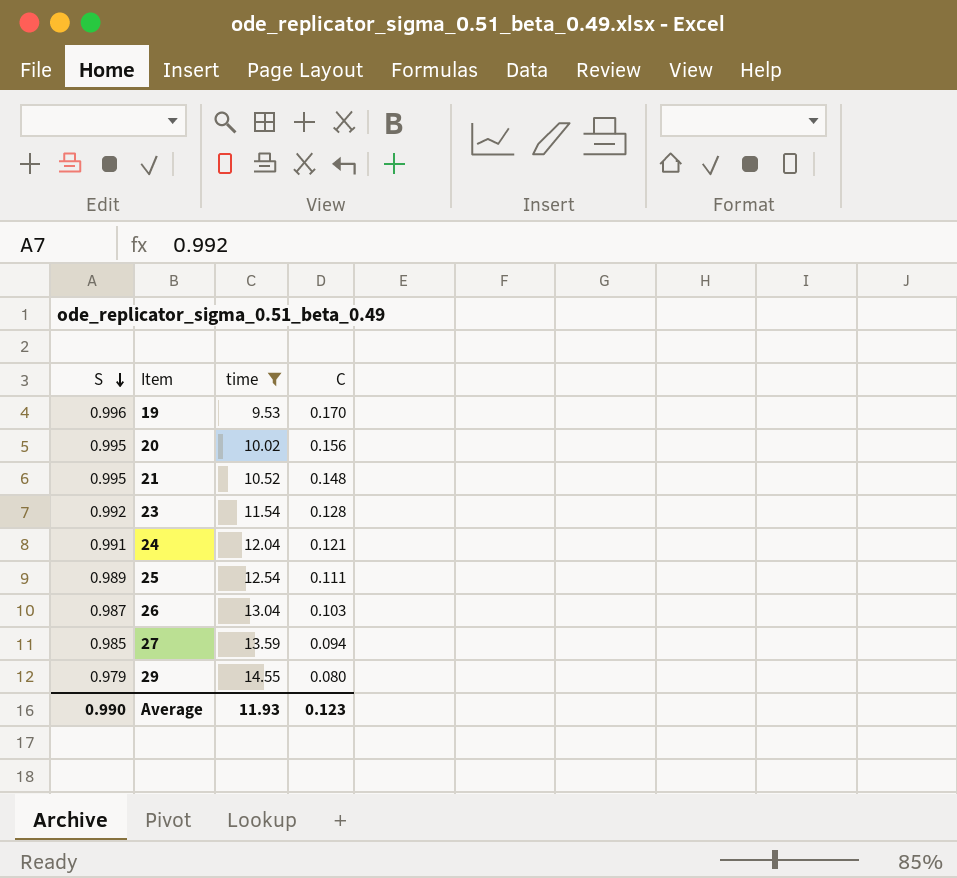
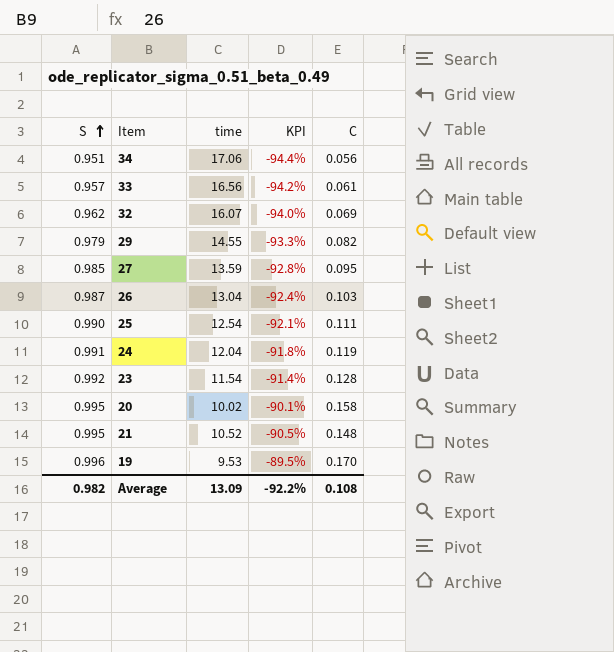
filter: time <= 14.55 -> none
row order: S descending -> S ascending
column KPI | formula: none -> ([S] - [time]) / [time]
29 | C: 0.080 -> 0.082
27 | C: 0.094 -> 0.095
25 | S: 0.989 -> 0.990
24 | C: 0.121 -> 0.119
20 | C: 0.156 -> 0.158
Average | S: 0.990 -> 0.982
Average | time: 11.93 -> 13.09
Average | C: 0.123 -> 0.108

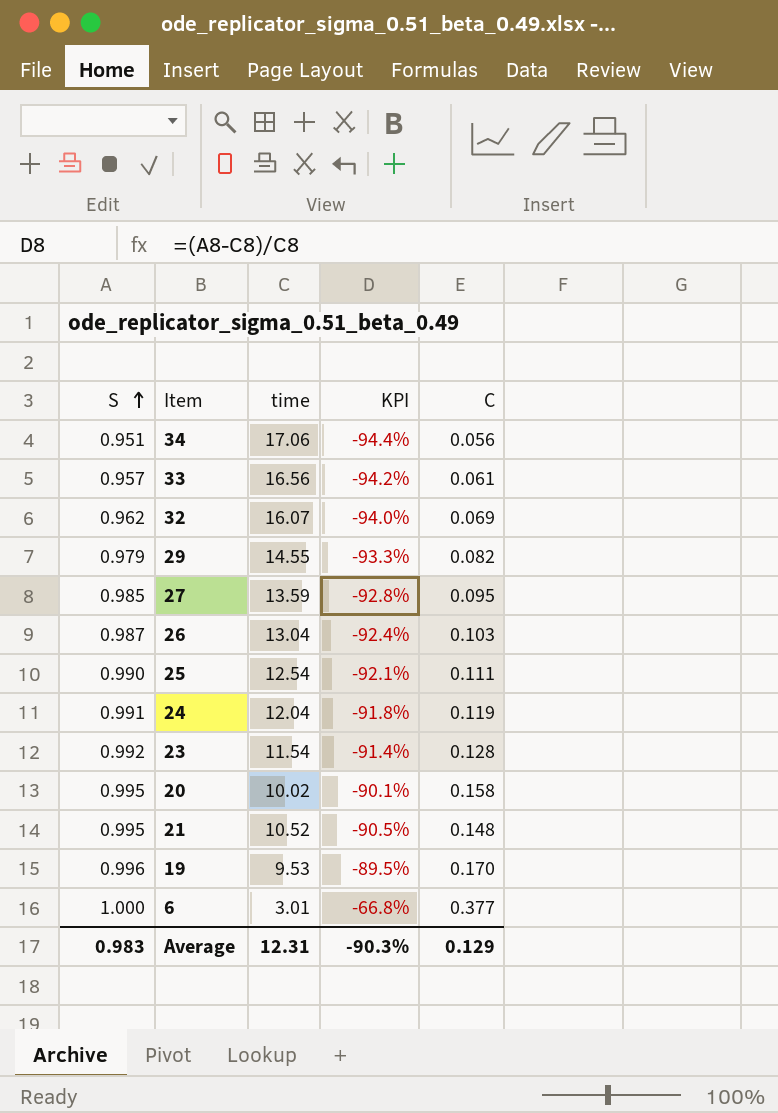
row 6: none -> 1.000 | 3.01 | -66.8% | 0.377
Average | S: 0.982 -> 0.983
Average | time: 13.09 -> 12.31
Average | KPI: -92.2% -> -90.3%
Average | C: 0.108 -> 0.129

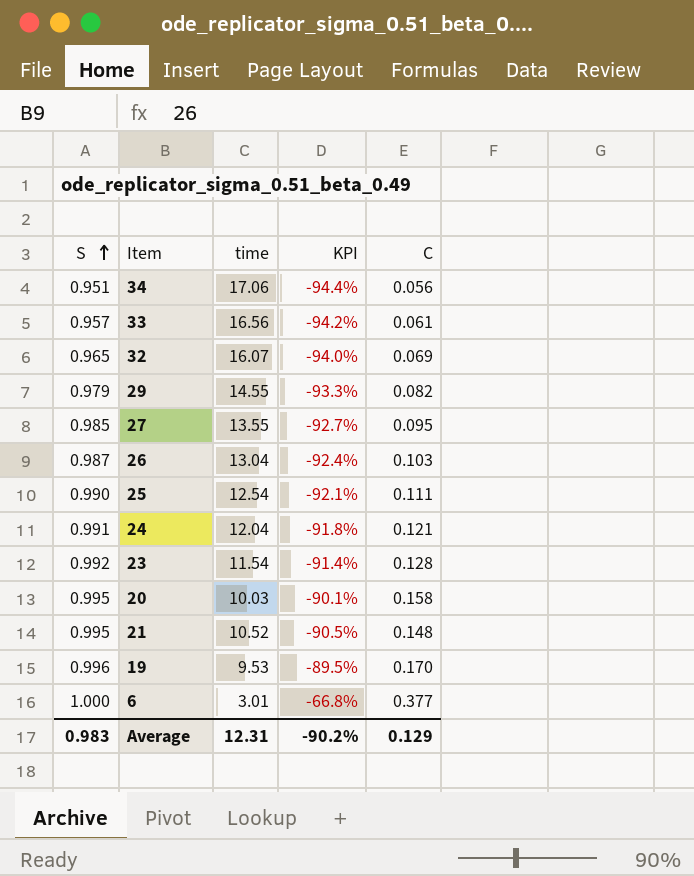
32 | S: 0.962 -> 0.965
27 | time: 13.59 -> 13.55
27 | KPI: -92.8% -> -92.7%
24 | C: 0.119 -> 0.121
20 | time: 10.02 -> 10.03
Average | KPI: -90.3% -> -90.2%

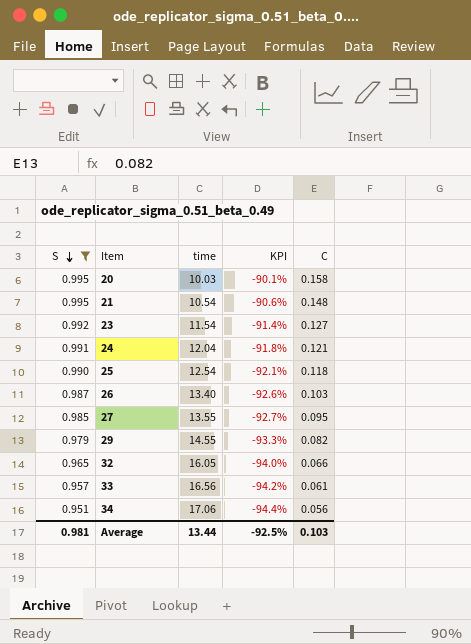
filter: none -> S <= 0.995
row order: S ascending -> S descending
21 | time: 10.52 -> 10.54
21 | KPI: -90.5% -> -90.6%
23 | C: 0.128 -> 0.127
25 | C: 0.111 -> 0.118
26 | time: 13.04 -> 13.40
26 | KPI: -92.4% -> -92.6%
32 | time: 16.07 -> 16.05
32 | C: 0.069 -> 0.066
Average | S: 0.983 -> 0.981
Average | time: 12.31 -> 13.44
Average | KPI: -90.2% -> -92.5%
Average | C: 0.129 -> 0.103

